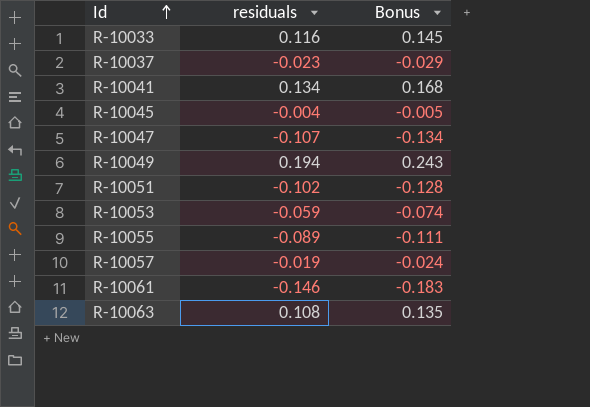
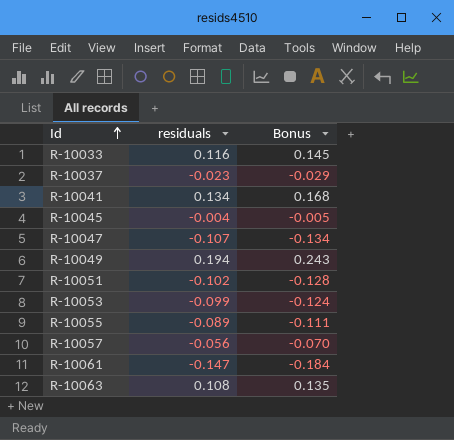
R-10053 | residuals: -0.059 -> -0.099
R-10053 | Bonus: -0.074 -> -0.124
R-10057 | residuals: -0.019 -> -0.056
R-10057 | Bonus: -0.024 -> -0.070
R-10061 | residuals: -0.146 -> -0.147
R-10061 | Bonus: -0.183 -> -0.184

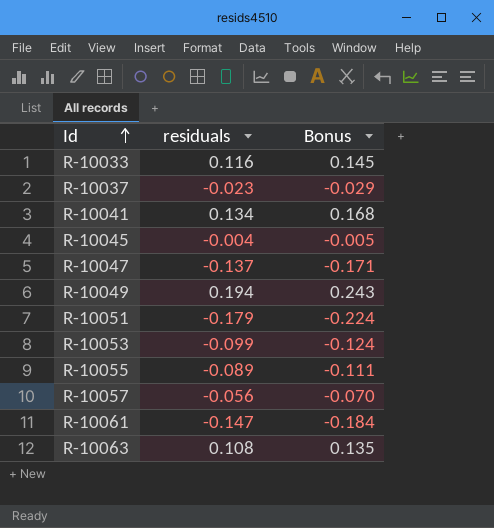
R-10047 | residuals: -0.107 -> -0.137
R-10047 | Bonus: -0.134 -> -0.171
R-10051 | residuals: -0.102 -> -0.179
R-10051 | Bonus: -0.128 -> -0.224

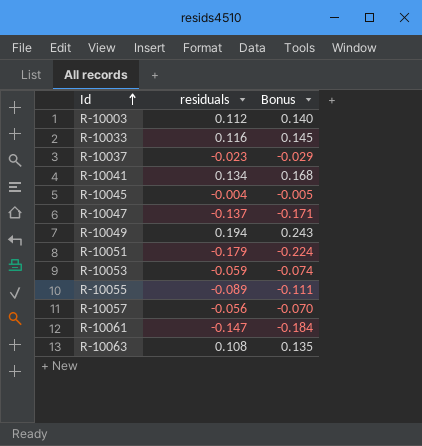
row R-10003: none -> 0.112 | 0.140
R-10053 | residuals: -0.099 -> -0.059
R-10053 | Bonus: -0.124 -> -0.074

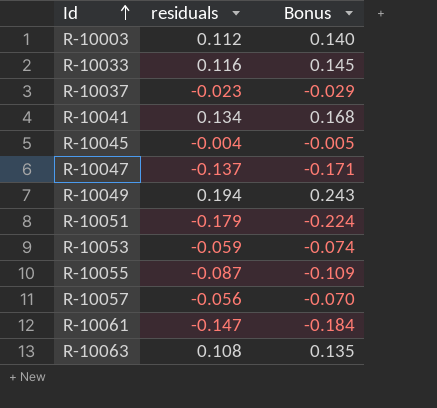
R-10055 | residuals: -0.089 -> -0.087
R-10055 | Bonus: -0.111 -> -0.109

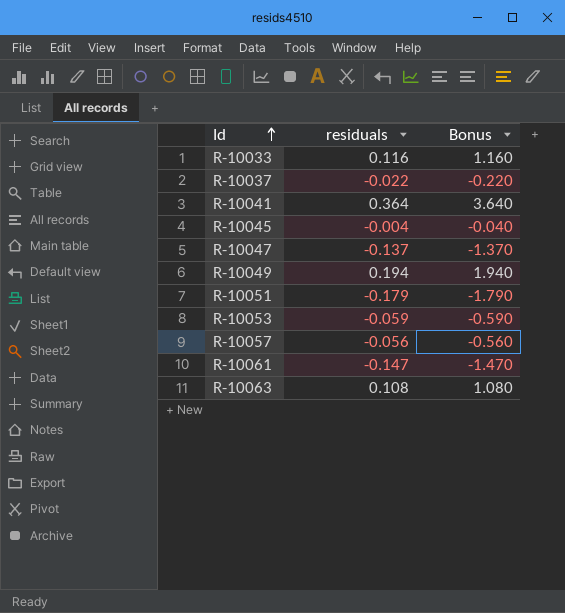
column Bonus | formula: [residuals] * 1.25 -> [residuals] * 10
row R-10003: 0.112 | 0.140 -> none
row R-10055: -0.087 | -0.109 -> none
R-10037 | residuals: -0.023 -> -0.022
R-10041 | residuals: 0.134 -> 0.364

